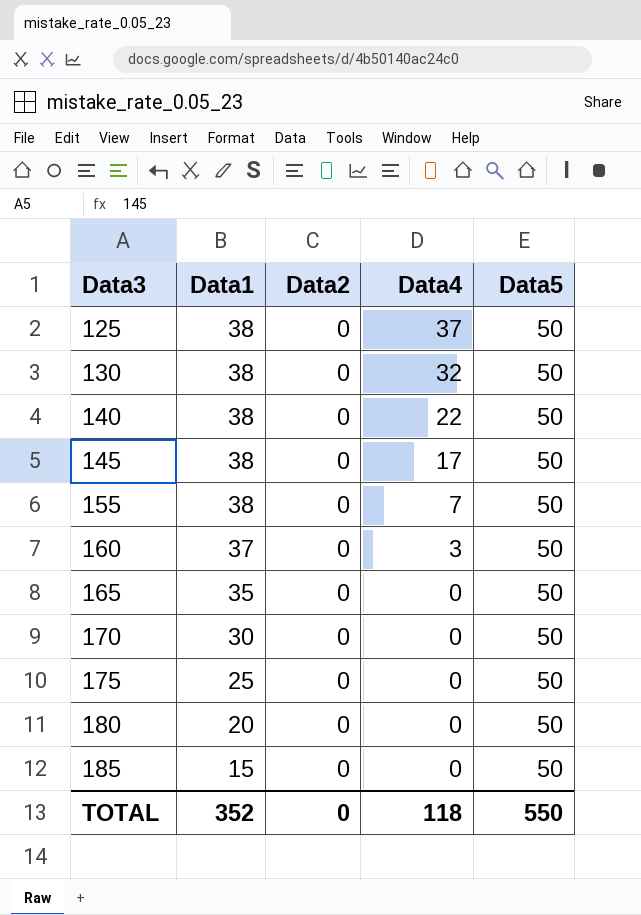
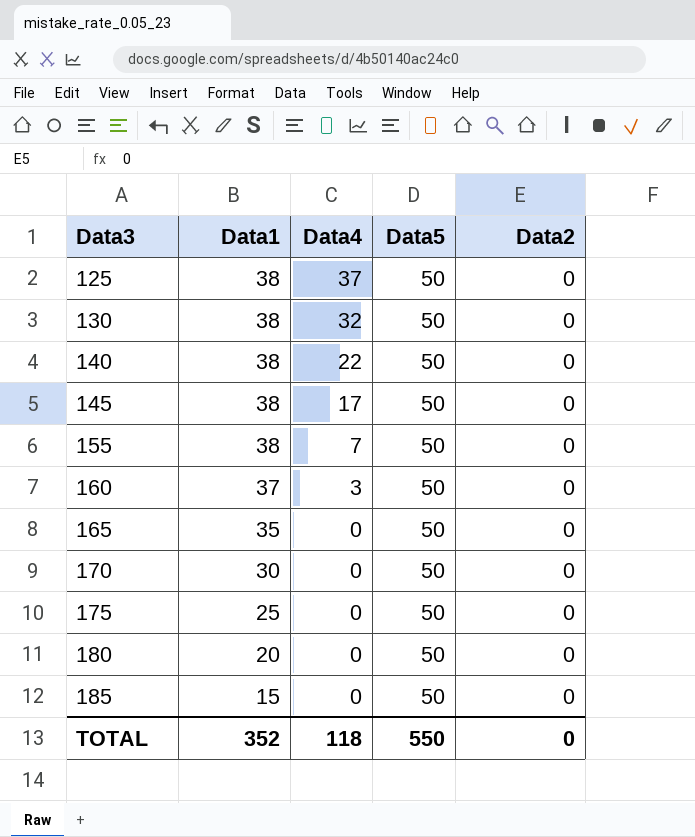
column Data2 | position: 3 -> 5

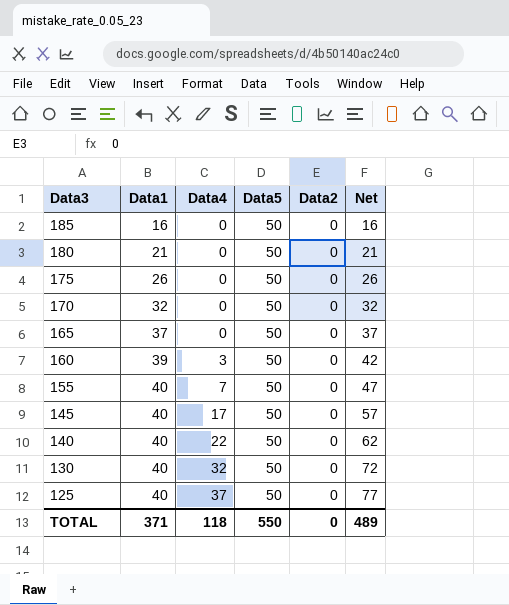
row order: Data3 ascending -> Data3 descending
column Net | formula: none -> [Data1] + [Data4]
185 | Data1: 15 -> 16
180 | Data1: 20 -> 21
175 | Data1: 25 -> 26
170 | Data1: 30 -> 32
165 | Data1: 35 -> 37
160 | Data1: 37 -> 39
155 | Data1: 38 -> 40
145 | Data1: 38 -> 40
140 | Data1: 38 -> 40
130 | Data1: 38 -> 40
125 | Data1: 38 -> 40
TOTAL | Data1: 352 -> 371

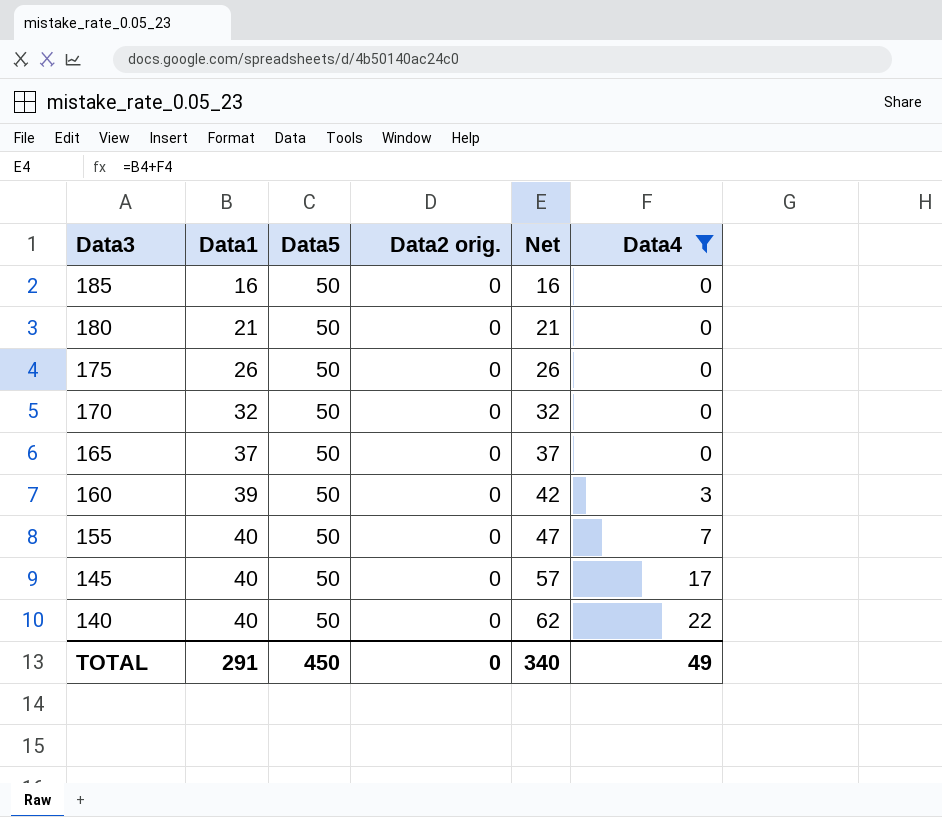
filter: none -> Data4 <= 22
column name: Data2 -> Data2 orig.
column Data4 | position: 3 -> 6
TOTAL | Data1: 371 -> 291
TOTAL | Data5: 550 -> 450
TOTAL | Net: 489 -> 340
TOTAL | Data4: 118 -> 49

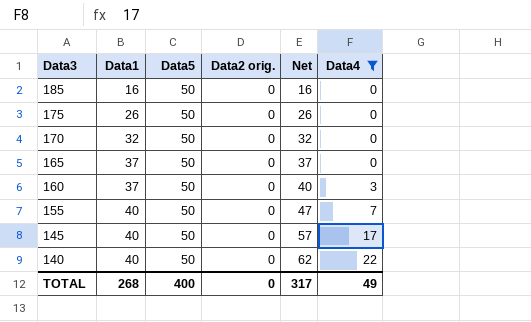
row 180: 21 | 50 | 0 | 21 | 0 -> none
160 | Data1: 39 -> 37
160 | Net: 42 -> 40
TOTAL | Data1: 291 -> 268
TOTAL | Data5: 450 -> 400
TOTAL | Net: 340 -> 317

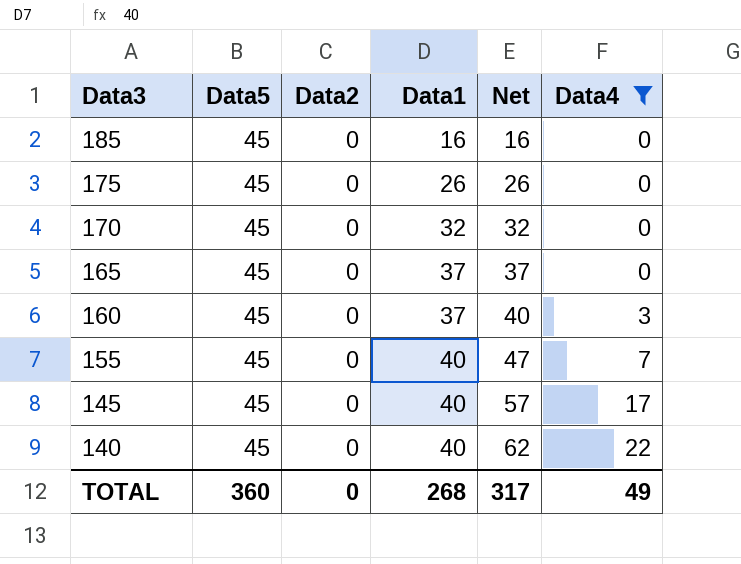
column name: Data2 orig. -> Data2
column Data1 | position: 2 -> 4
185 | Data5: 50 -> 45
175 | Data5: 50 -> 45
170 | Data5: 50 -> 45
165 | Data5: 50 -> 45
160 | Data5: 50 -> 45
155 | Data5: 50 -> 45
145 | Data5: 50 -> 45
140 | Data5: 50 -> 45
TOTAL | Data5: 400 -> 360

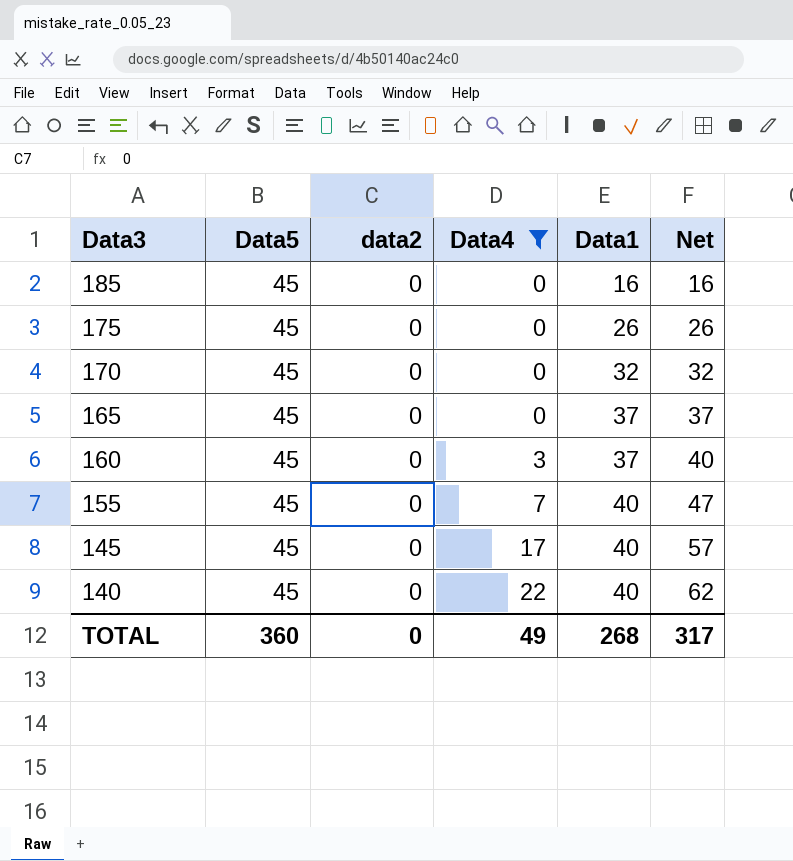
column name: Data2 -> data2
column Data4 | position: 6 -> 4

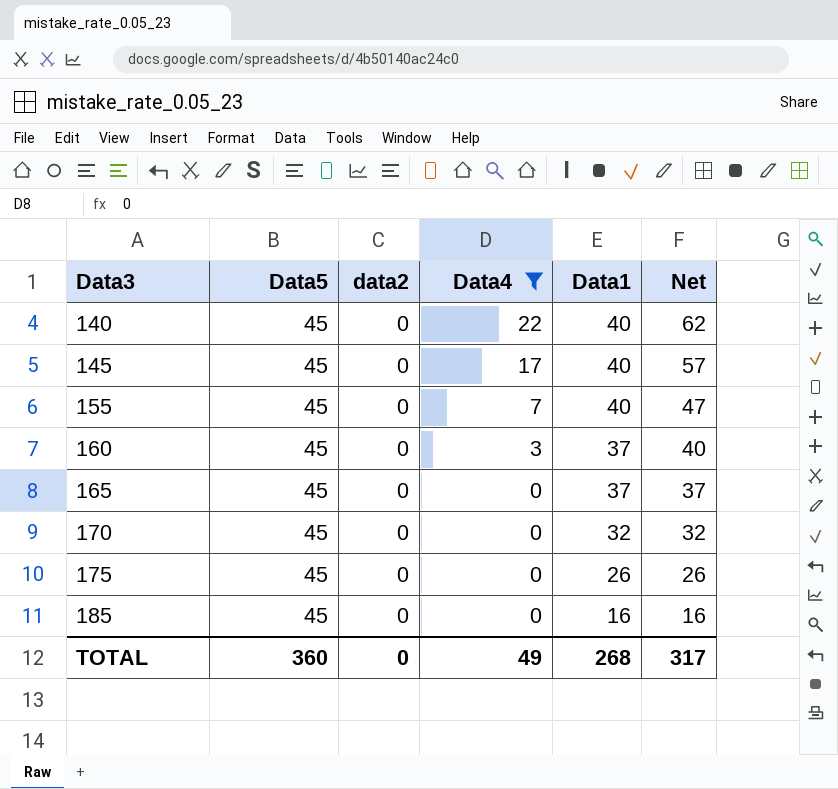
row order: Data3 descending -> Data3 ascending

